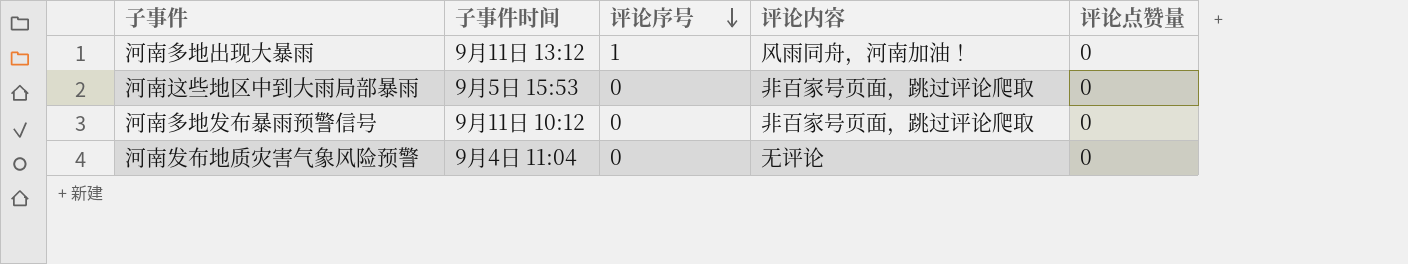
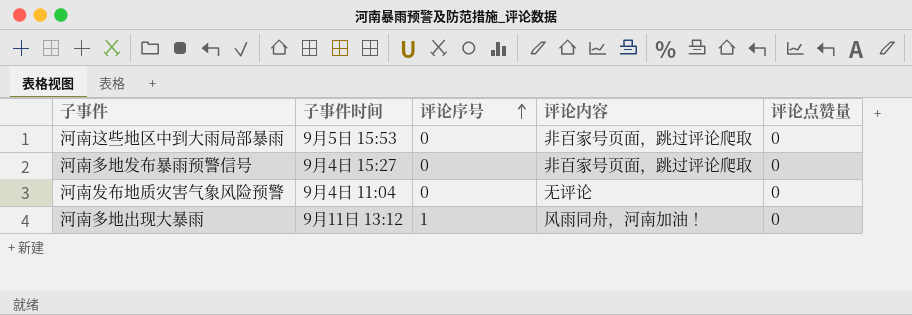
row order: 评论序号 descending -> 评论序号 ascending
河南多地发布暴雨预警信号 | 子事件时间: 9月11日 10:12 -> 9月4日 15:27

